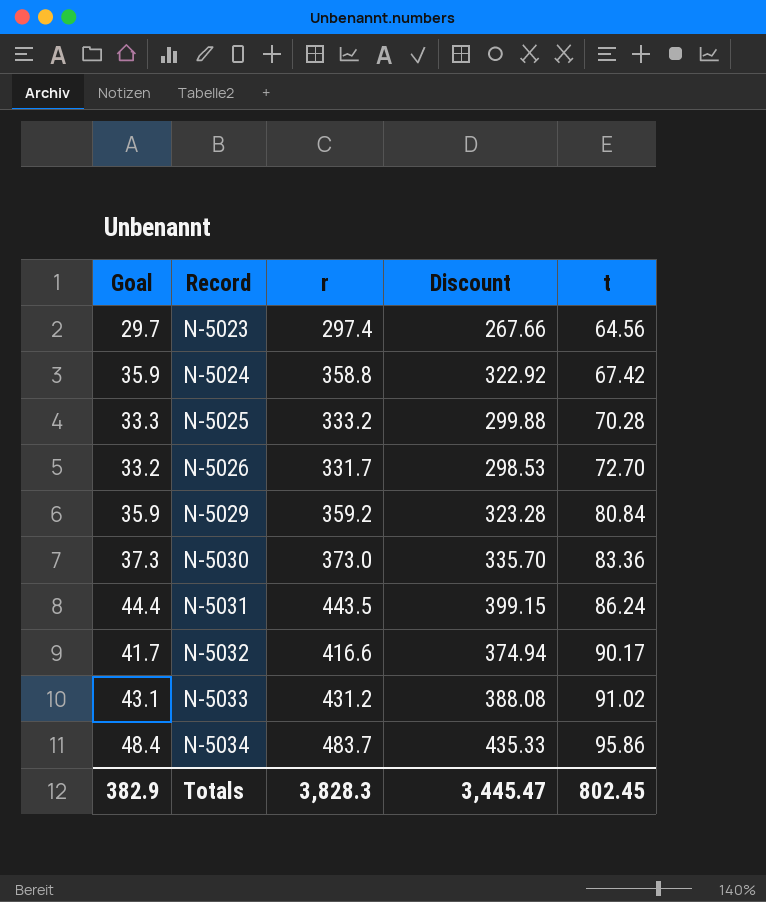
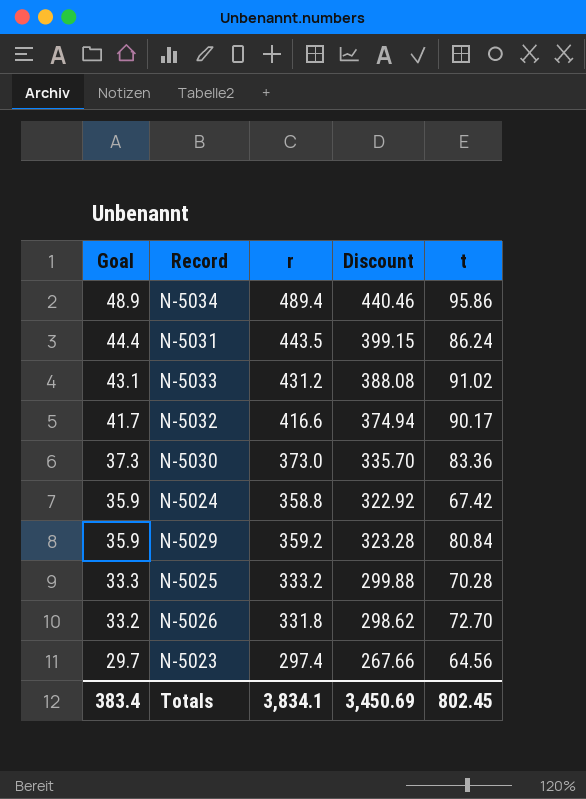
row order: Record ascending -> Goal descending
N-5034 | Goal: 48.4 -> 48.9
N-5034 | r: 483.7 -> 489.4
N-5034 | Discount: 435.33 -> 440.46
N-5026 | r: 331.7 -> 331.8
N-5026 | Discount: 298.53 -> 298.62
Totals | Goal: 382.9 -> 383.4
Totals | r: 3,828.3 -> 3,834.1
Totals | Discount: 3,445.47 -> 3,450.69

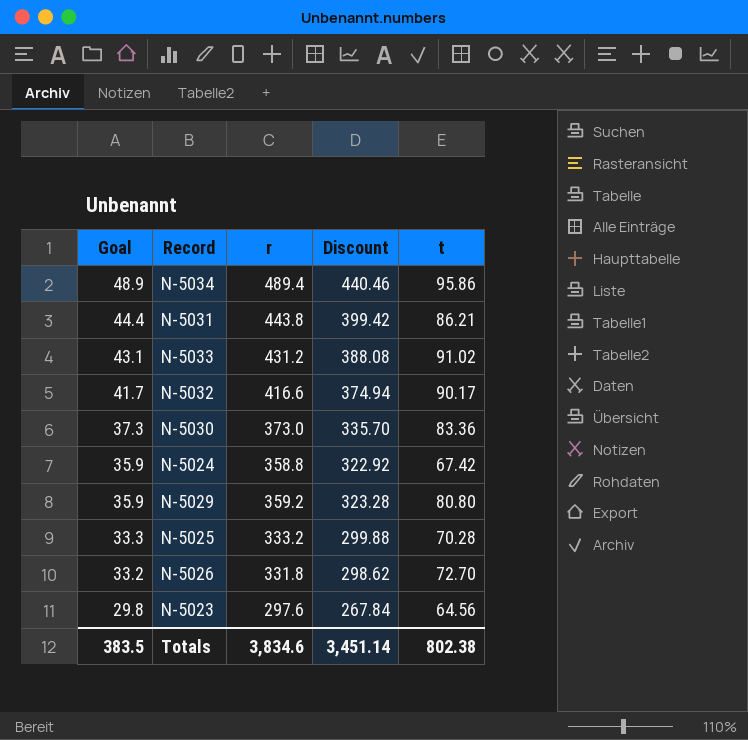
N-5031 | r: 443.5 -> 443.8
N-5031 | Discount: 399.15 -> 399.42
N-5031 | t: 86.24 -> 86.21
N-5029 | t: 80.84 -> 80.80
N-5023 | Goal: 29.7 -> 29.8
N-5023 | r: 297.4 -> 297.6
N-5023 | Discount: 267.66 -> 267.84
Totals | Goal: 383.4 -> 383.5
Totals | r: 3,834.1 -> 3,834.6
Totals | Discount: 3,450.69 -> 3,451.14
Totals | t: 802.45 -> 802.38

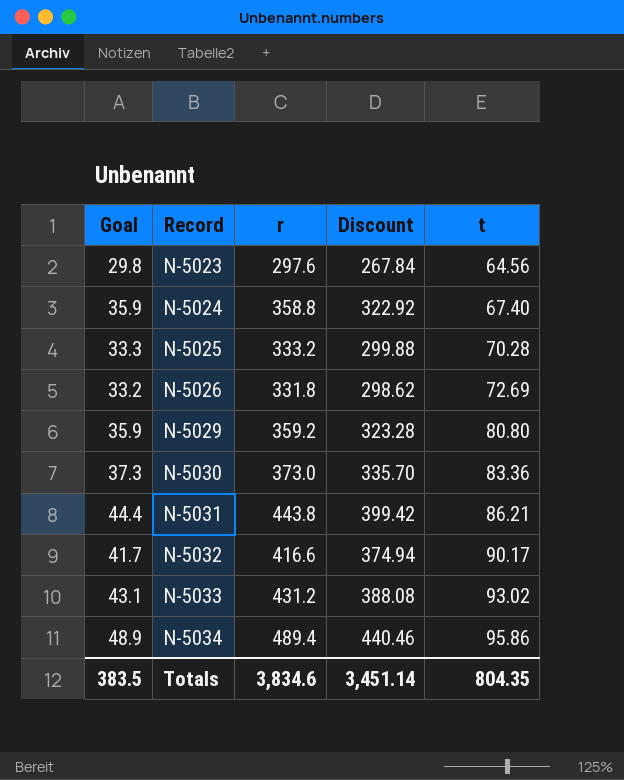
row order: Goal descending -> Record ascending
N-5024 | t: 67.42 -> 67.40
N-5026 | t: 72.70 -> 72.69
N-5033 | t: 91.02 -> 93.02
Totals | t: 802.38 -> 804.35

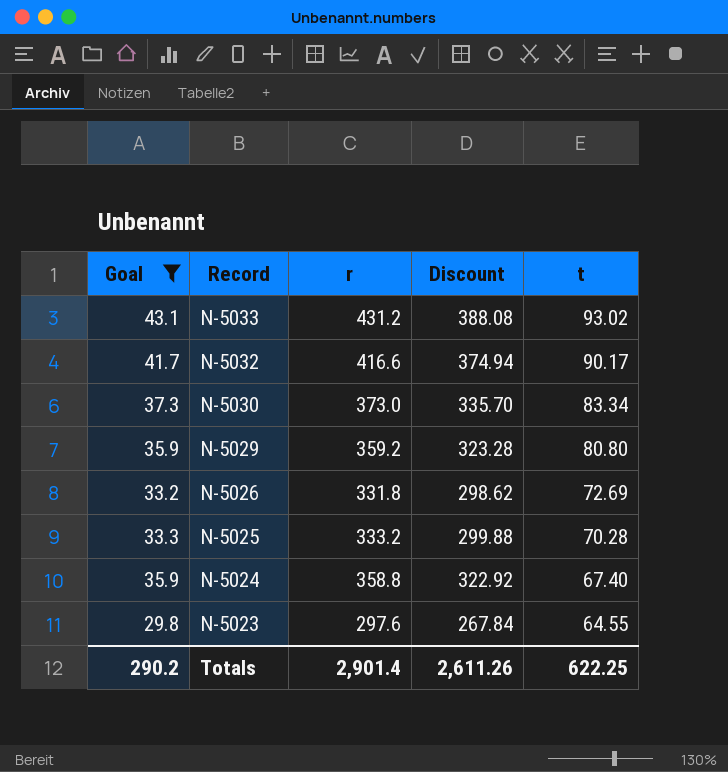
filter: none -> Goal <= 43.1
row order: Record ascending -> Record descending
N-5030 | t: 83.36 -> 83.34
N-5023 | t: 64.56 -> 64.55
Totals | Goal: 383.5 -> 290.2
Totals | r: 3,834.6 -> 2,901.4
Totals | Discount: 3,451.14 -> 2,611.26
Totals | t: 804.35 -> 622.25

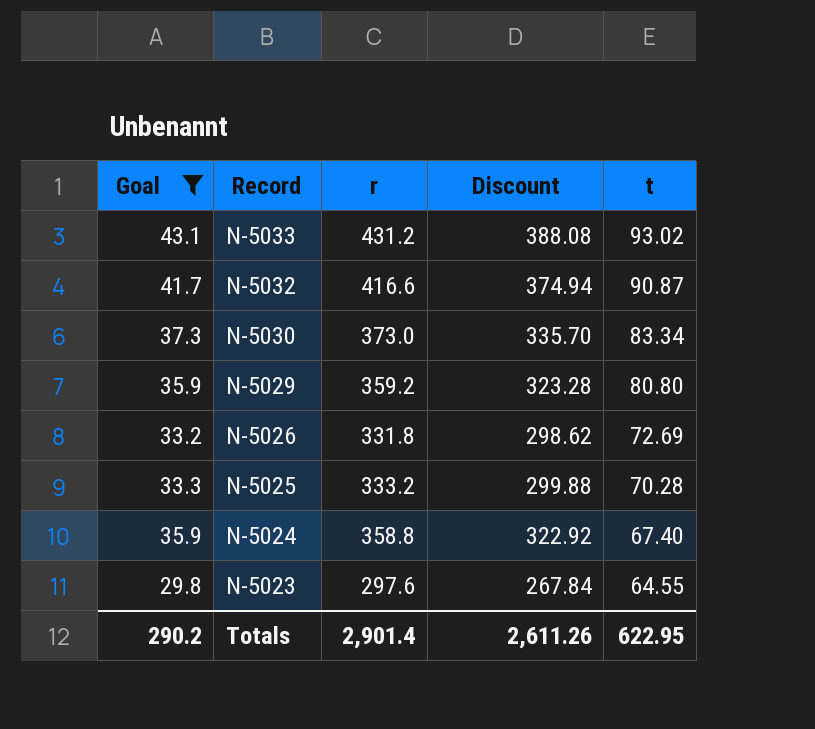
N-5032 | t: 90.17 -> 90.87
Totals | t: 622.25 -> 622.95

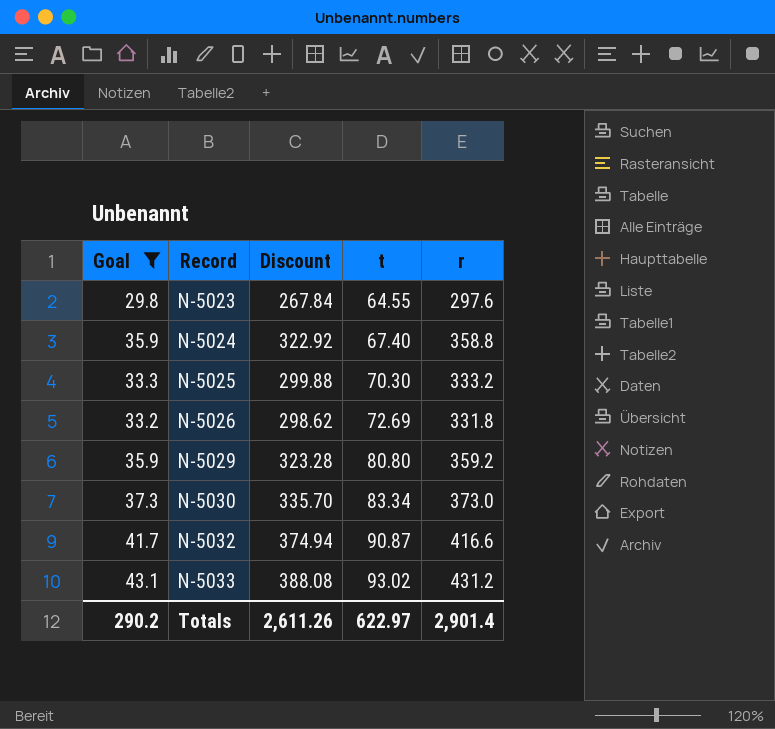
row order: Record descending -> Record ascending
column r | position: 3 -> 5
N-5025 | t: 70.28 -> 70.30
Totals | t: 622.95 -> 622.97

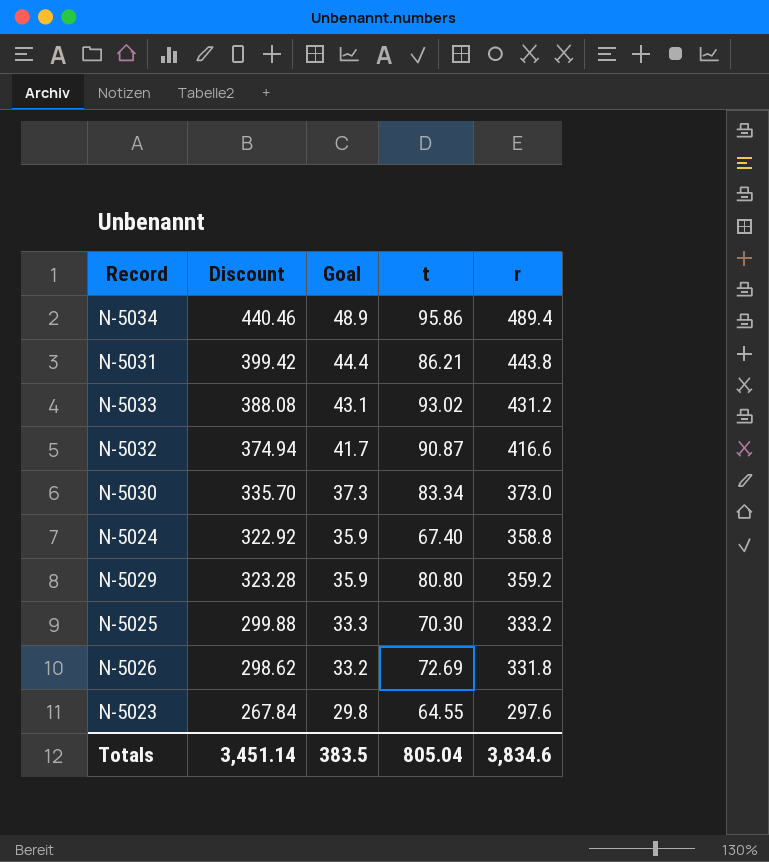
filter: Goal <= 43.1 -> none
row order: Record ascending -> Goal descending
column Goal | position: 1 -> 3
Totals | Discount: 2,611.26 -> 3,451.14
Totals | Goal: 290.2 -> 383.5
Totals | t: 622.97 -> 805.04
Totals | r: 2,901.4 -> 3,834.6

